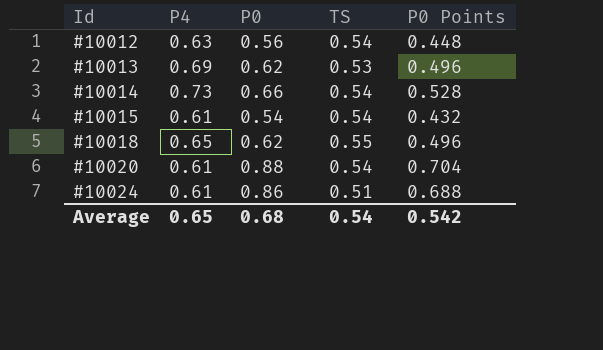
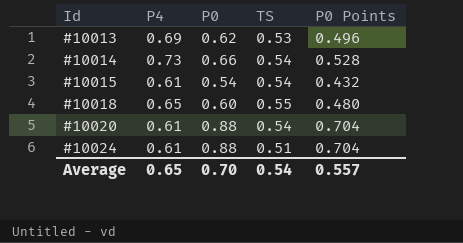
row #10012: 0.63 | 0.56 | 0.54 | 0.448 -> none
#10018 | P0: 0.62 -> 0.60
#10018 | P0 Points: 0.496 -> 0.480
#10024 | P0: 0.86 -> 0.88
#10024 | P0 Points: 0.688 -> 0.704
Average | P0: 0.68 -> 0.70
Average | P0 Points: 0.542 -> 0.557

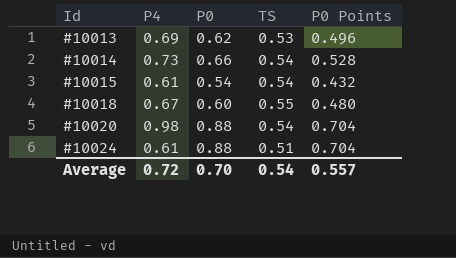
#10018 | P4: 0.65 -> 0.67
#10020 | P4: 0.61 -> 0.98
Average | P4: 0.65 -> 0.72

